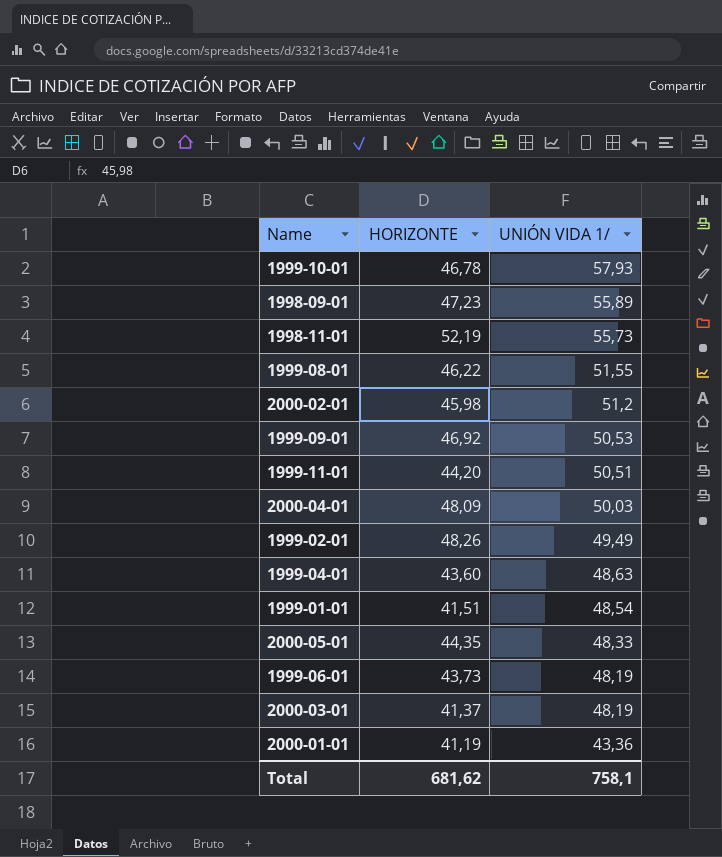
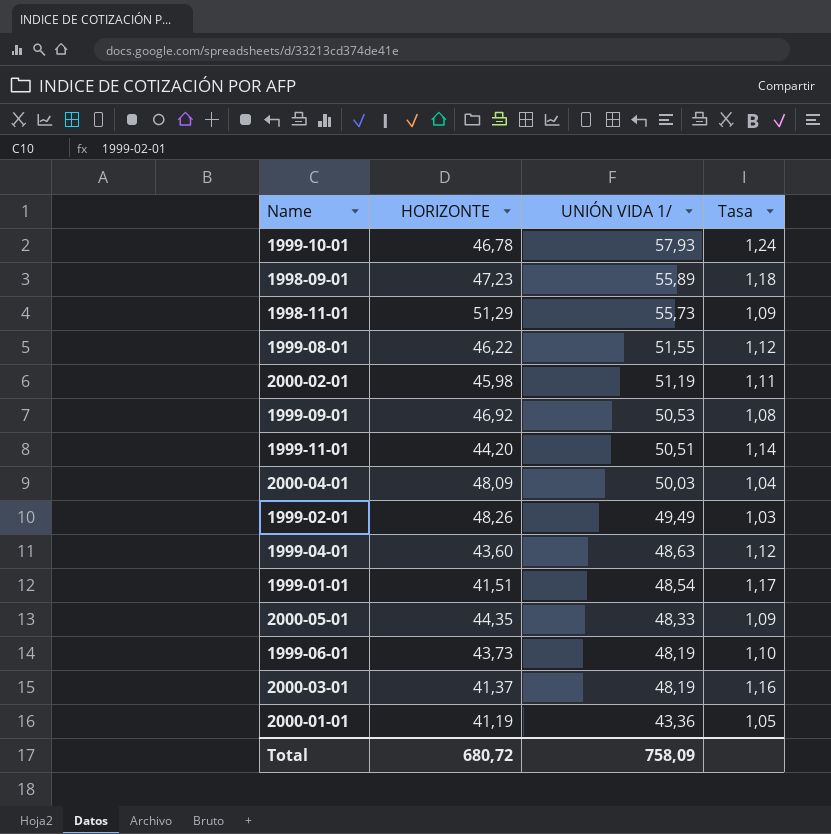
column Tasa | formula: none -> [UNIÓN VIDA 1/] / [HORIZONTE]
1998-11-01 | HORIZONTE: 52,19 -> 51,29
2000-02-01 | UNIÓN VIDA 1/: 51,2 -> 51,19
Total | HORIZONTE: 681,62 -> 680,72
Total | UNIÓN VIDA 1/: 758,1 -> 758,09

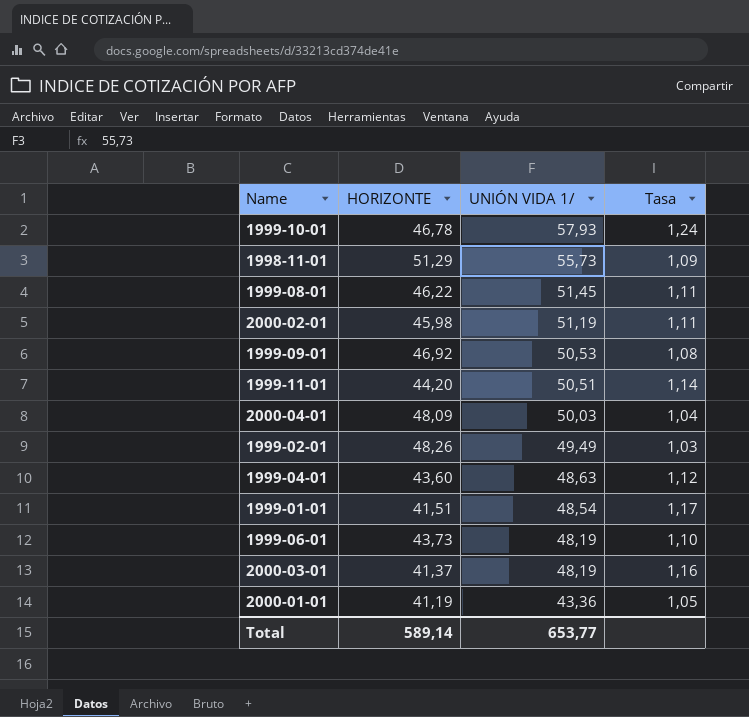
row 1998-09-01: 47,23 | 55,89 | 1,18 -> none
row 2000-05-01: 44,35 | 48,33 | 1,09 -> none
1999-08-01 | UNIÓN VIDA 1/: 51,55 -> 51,45
1999-08-01 | Tasa: 1,12 -> 1,11
Total | HORIZONTE: 680,72 -> 589,14
Total | UNIÓN VIDA 1/: 758,09 -> 653,77

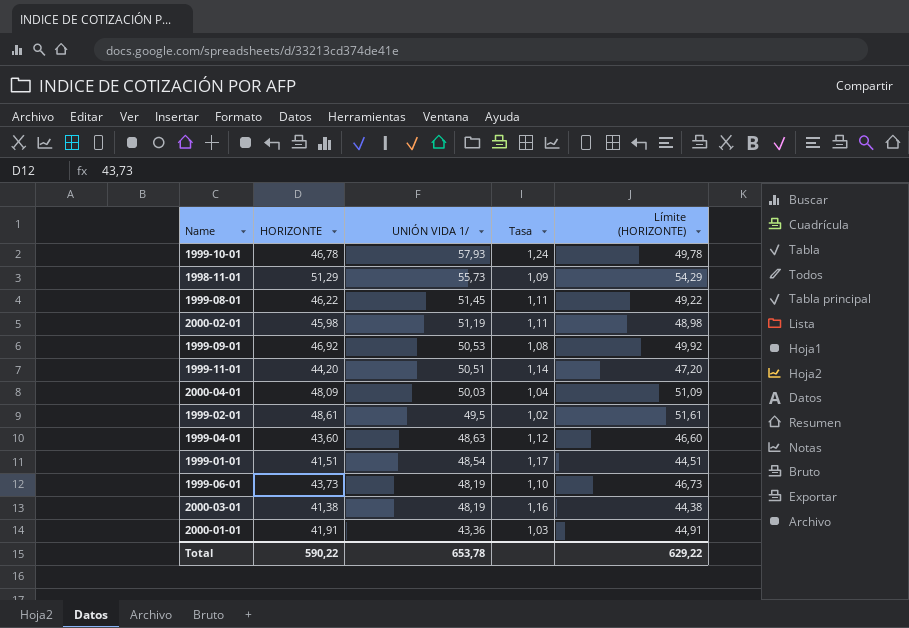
column Límite (HORIZONTE) | formula: none -> [HORIZONTE] + 3
1999-02-01 | HORIZONTE: 48,26 -> 48,61
1999-02-01 | UNIÓN VIDA 1/: 49,49 -> 49,5
1999-02-01 | Tasa: 1,03 -> 1,02
2000-03-01 | HORIZONTE: 41,37 -> 41,38
2000-01-01 | HORIZONTE: 41,19 -> 41,91
2000-01-01 | Tasa: 1,05 -> 1,03
Total | HORIZONTE: 589,14 -> 590,22
Total | UNIÓN VIDA 1/: 653,77 -> 653,78

